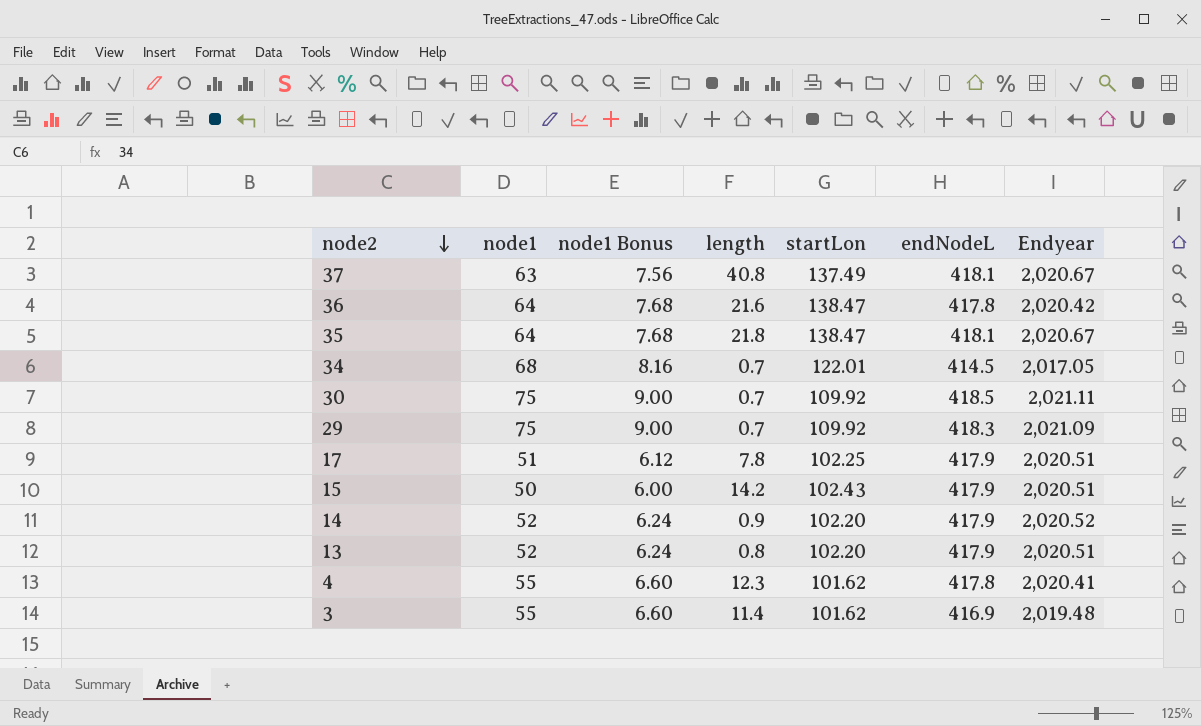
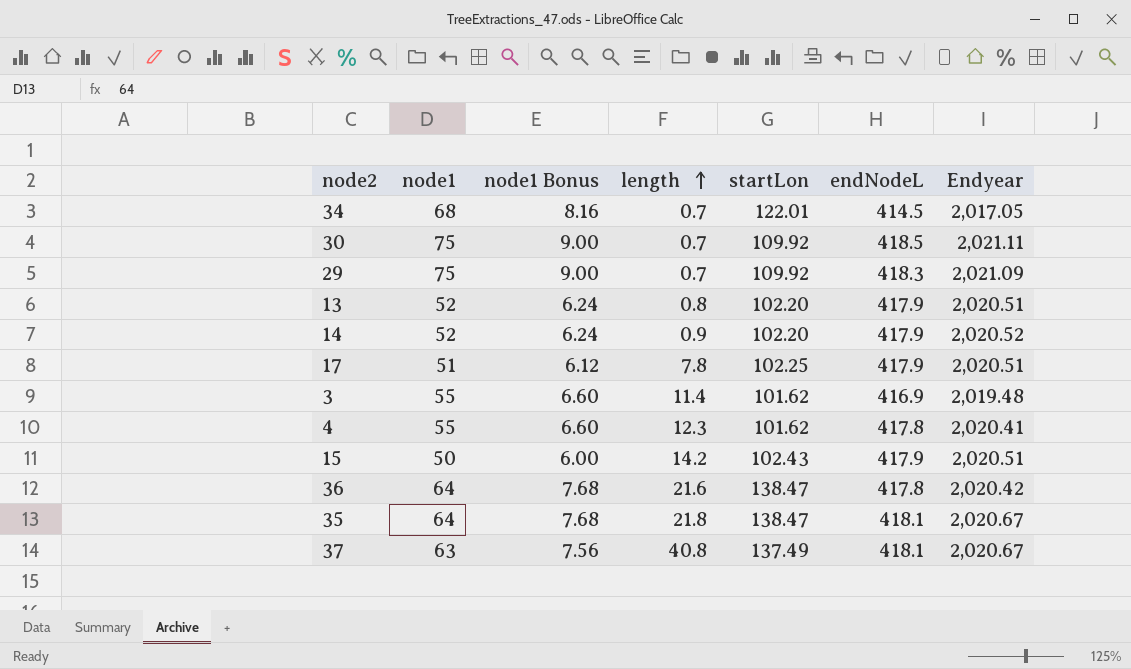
row order: node2 descending -> length ascending

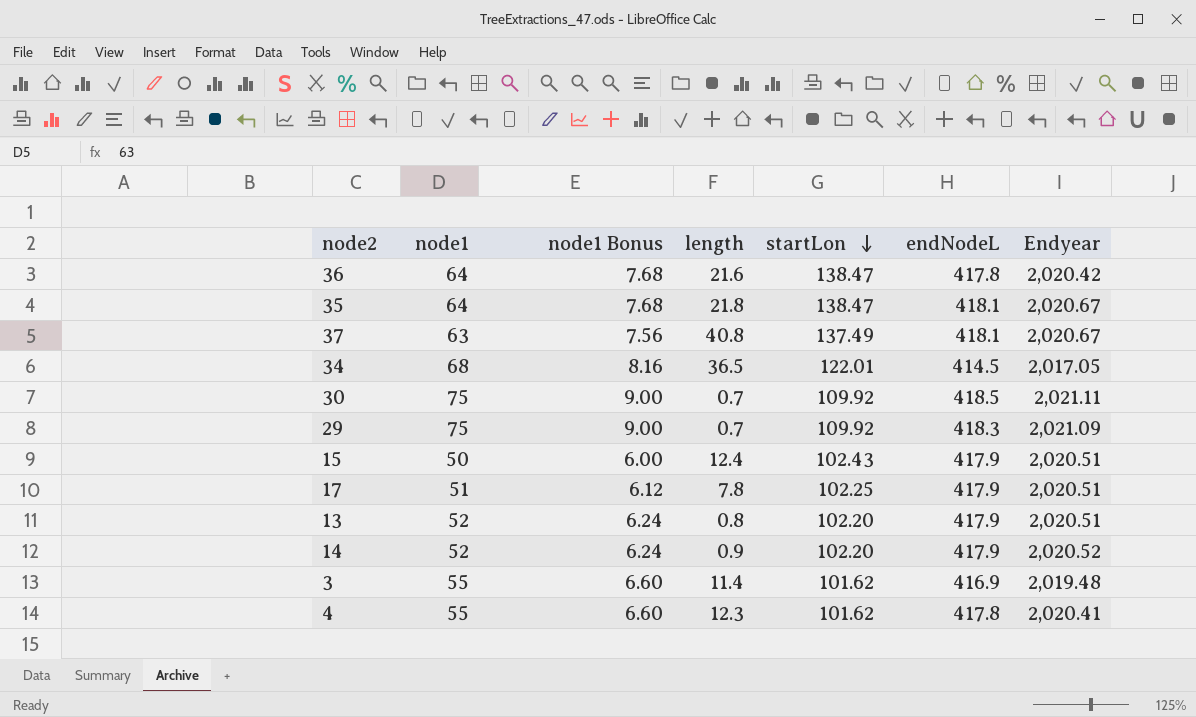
row order: length ascending -> startLon descending
34 | length: 0.7 -> 36.5
15 | length: 14.2 -> 12.4

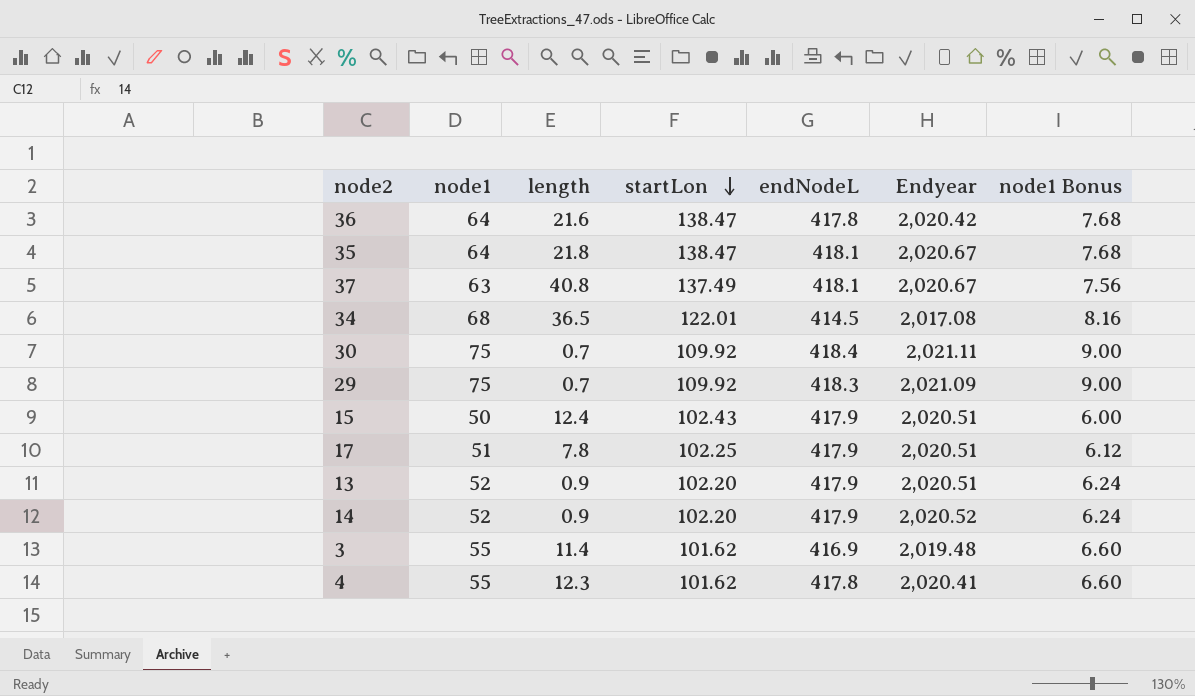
column node1 Bonus | position: 3 -> 7
34 | Endyear: 2,017.05 -> 2,017.08
30 | endNodeL: 418.5 -> 418.4
13 | length: 0.8 -> 0.9

